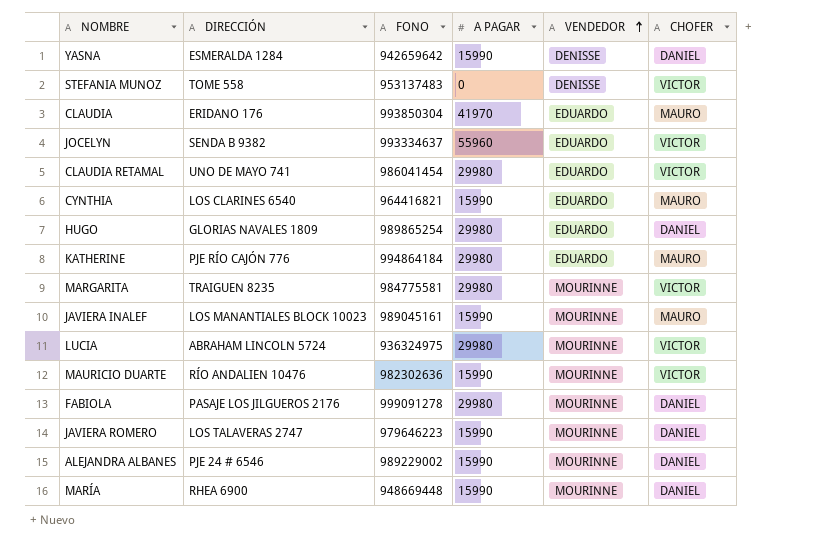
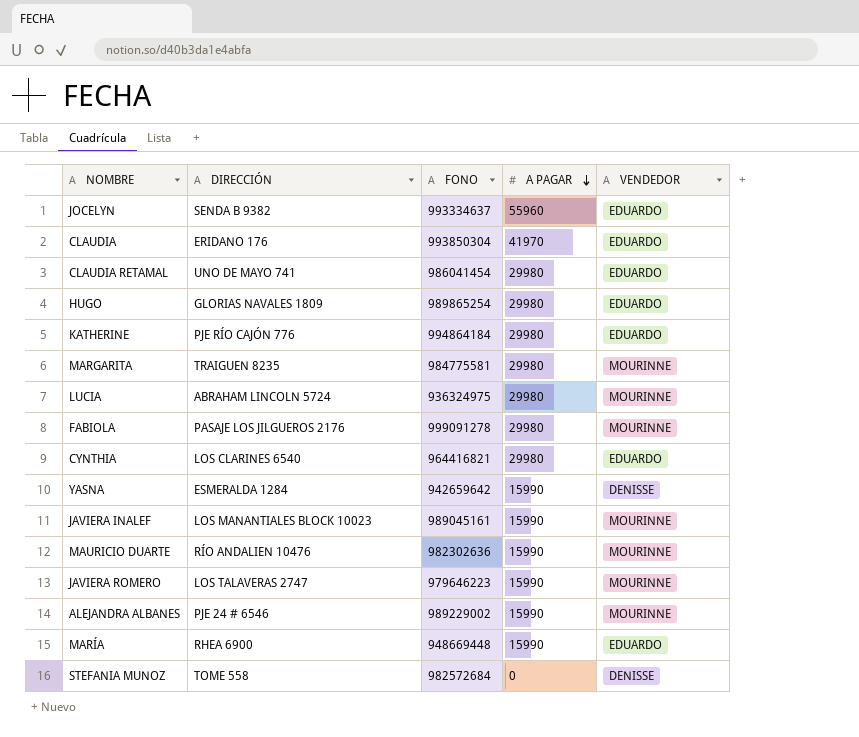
row order: VENDEDOR ascending -> A PAGAR descending
column CHOFER | position: 6 -> none
CYNTHIA | A PAGAR: 15990 -> 29980
MARÍA | VENDEDOR: MOURINNE -> EDUARDO
STEFANIA MUNOZ | FONO: 953137483 -> 982572684

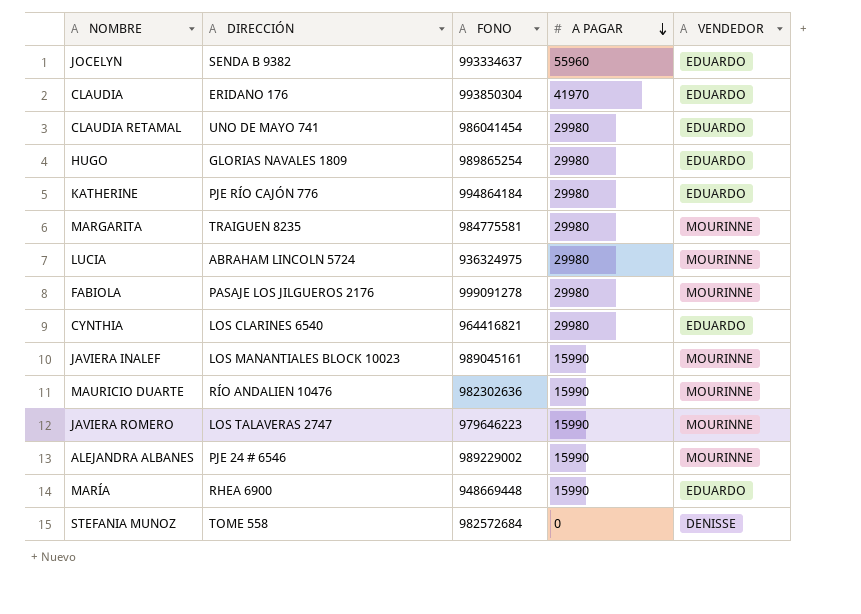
row YASNA: ESMERALDA 1284 | 942659642 | 15990 | DENISSE -> none

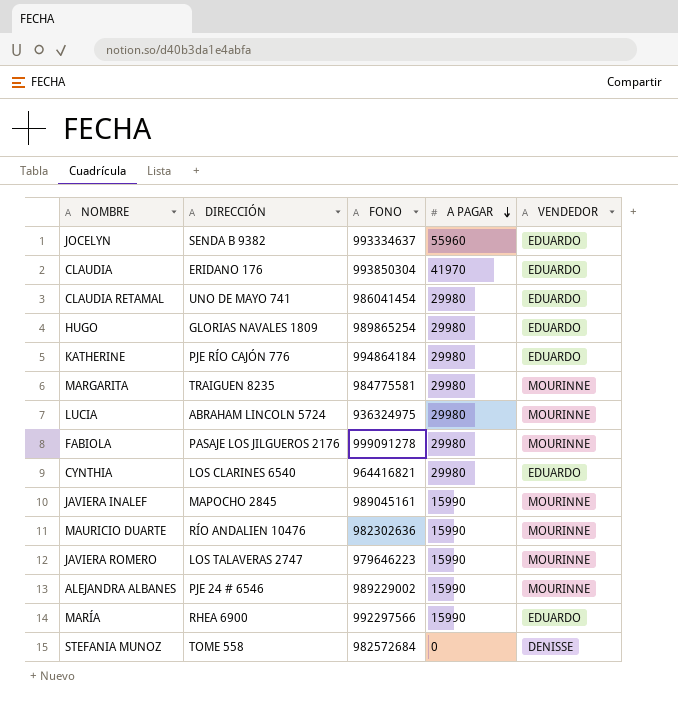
JAVIERA INALEF | DIRECCIÓN: LOS MANANTIALES BLOCK 10023 -> MAPOCHO 2845
MARÍA | FONO: 948669448 -> 992297566

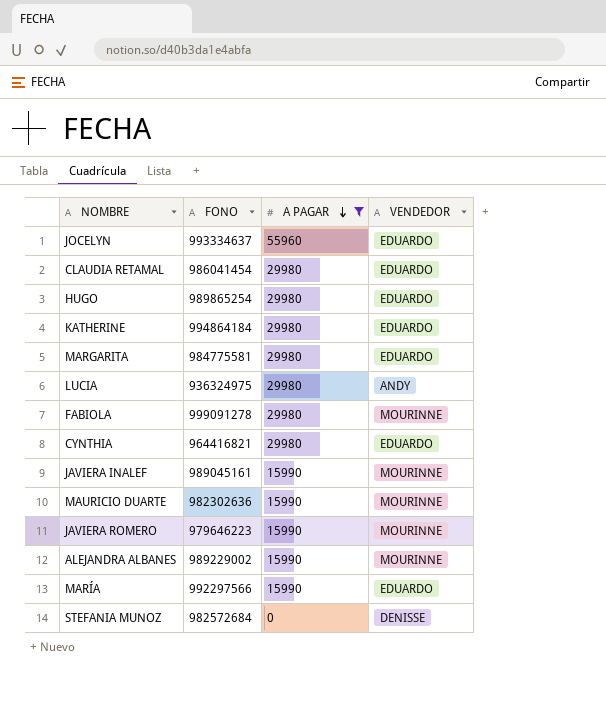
filter: none -> A PAGAR != 41970
column DIRECCIÓN | position: 2 -> none
MARGARITA | VENDEDOR: MOURINNE -> EDUARDO
LUCIA | VENDEDOR: MOURINNE -> ANDY

